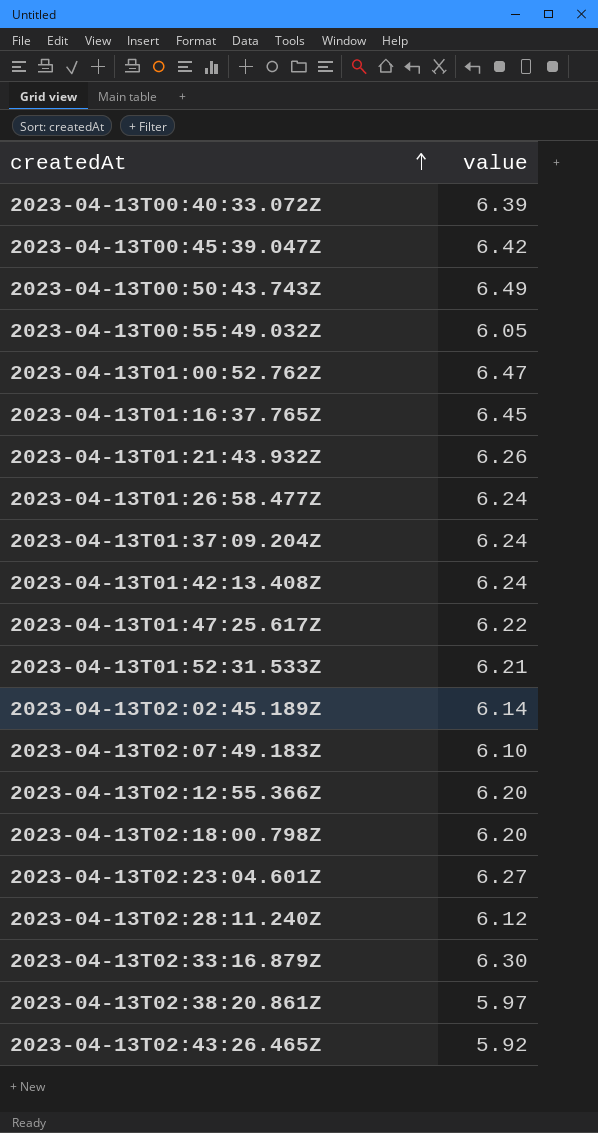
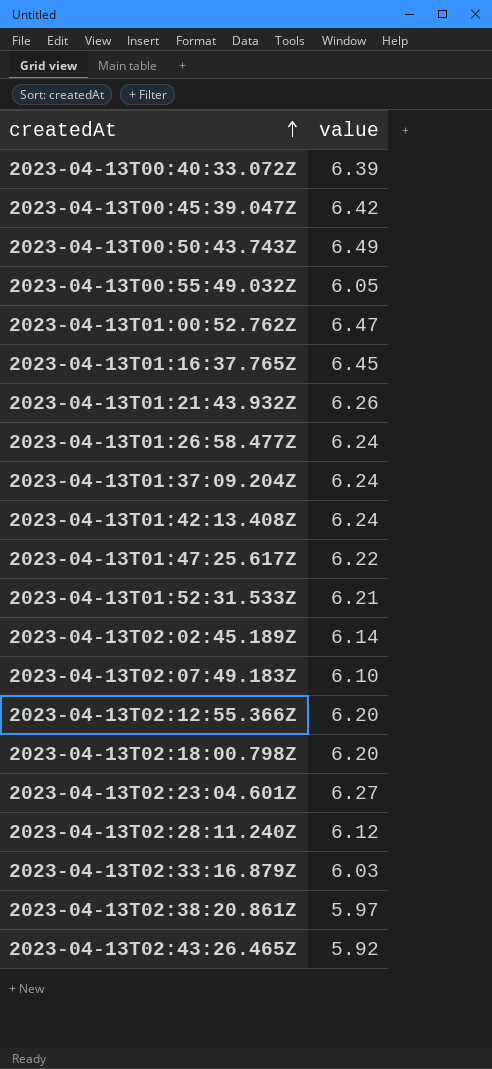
2023-04-13T02:33:16.879Z | value: 6.30 -> 6.03

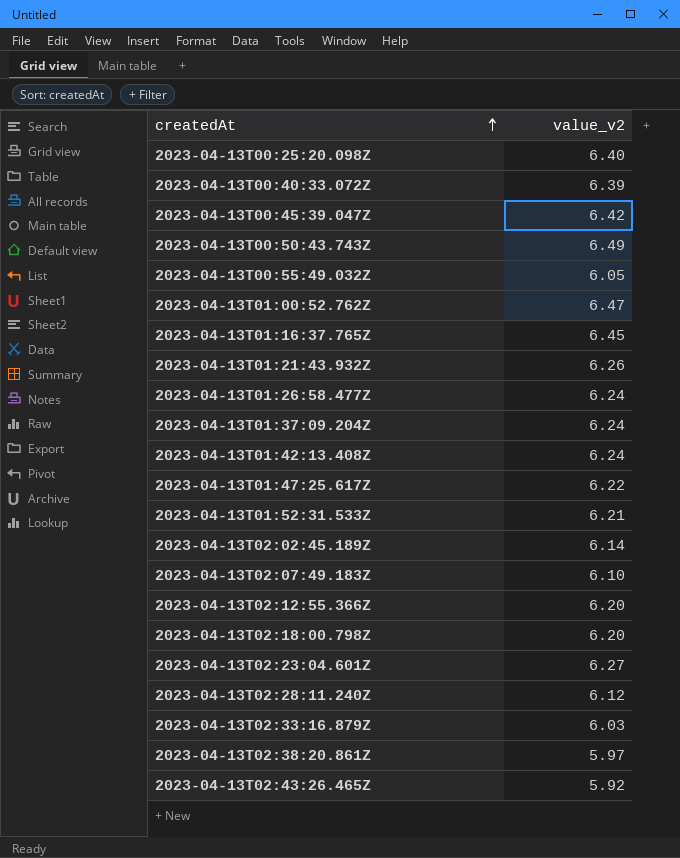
column name: value -> value_v2
row 2023-04-13T00:25:20.098Z: none -> 6.40

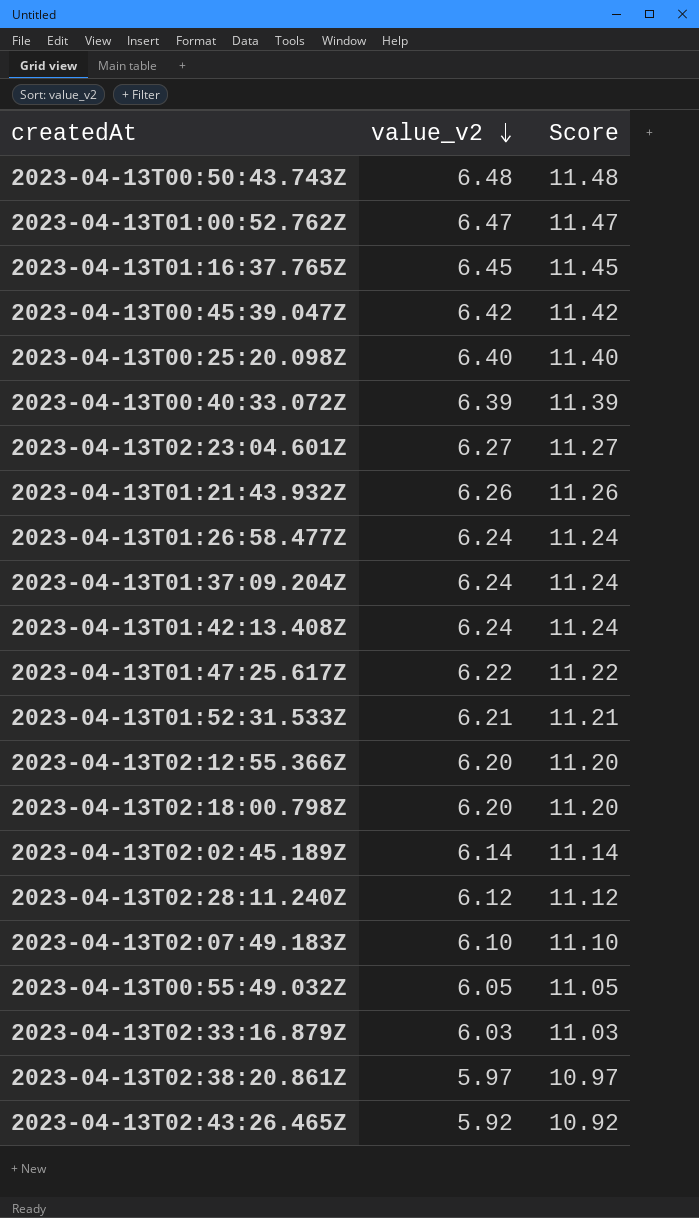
row order: createdAt ascending -> value_v2 descending
column Score | formula: none -> [value_v2] + 5
2023-04-13T00:50:43.743Z | value_v2: 6.49 -> 6.48

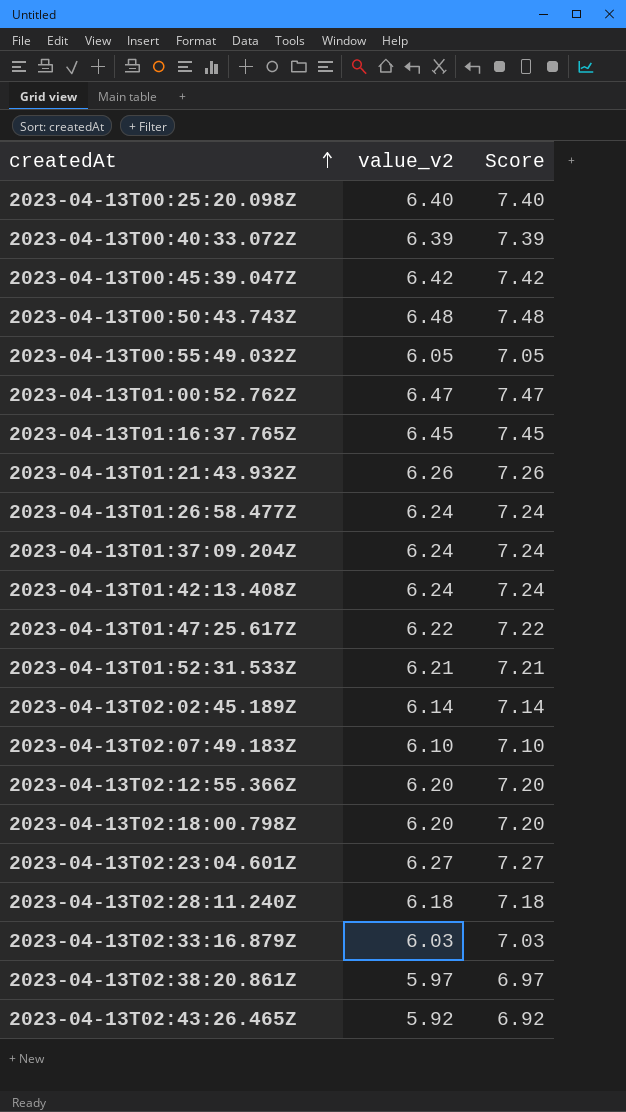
row order: value_v2 descending -> createdAt ascending
column Score | formula: [value_v2] + 5 -> [value_v2] + 1
2023-04-13T02:28:11.240Z | value_v2: 6.12 -> 6.18

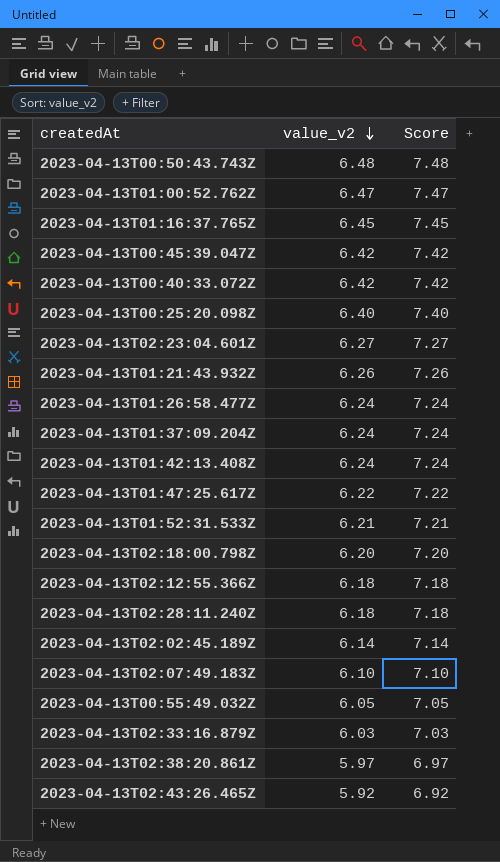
row order: createdAt ascending -> value_v2 descending
2023-04-13T00:40:33.072Z | value_v2: 6.39 -> 6.42
2023-04-13T00:40:33.072Z | Score: 7.39 -> 7.42
2023-04-13T02:12:55.366Z | value_v2: 6.20 -> 6.18
2023-04-13T02:12:55.366Z | Score: 7.20 -> 7.18

